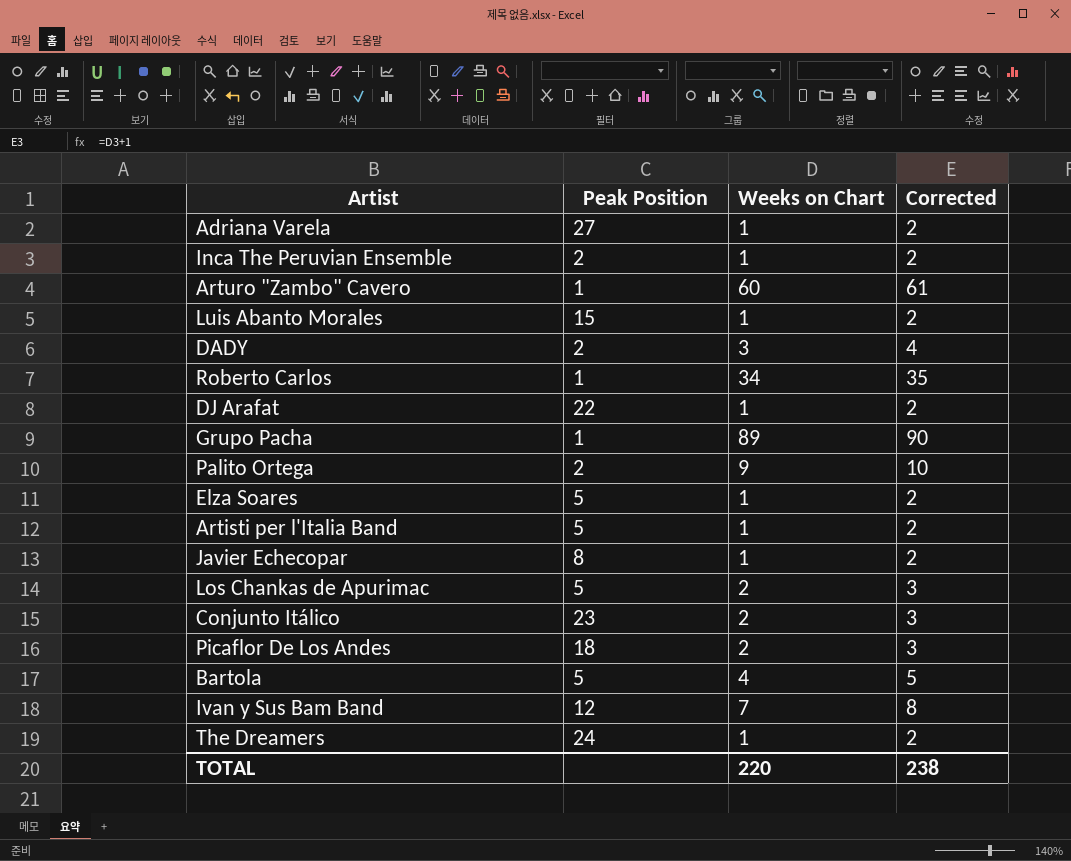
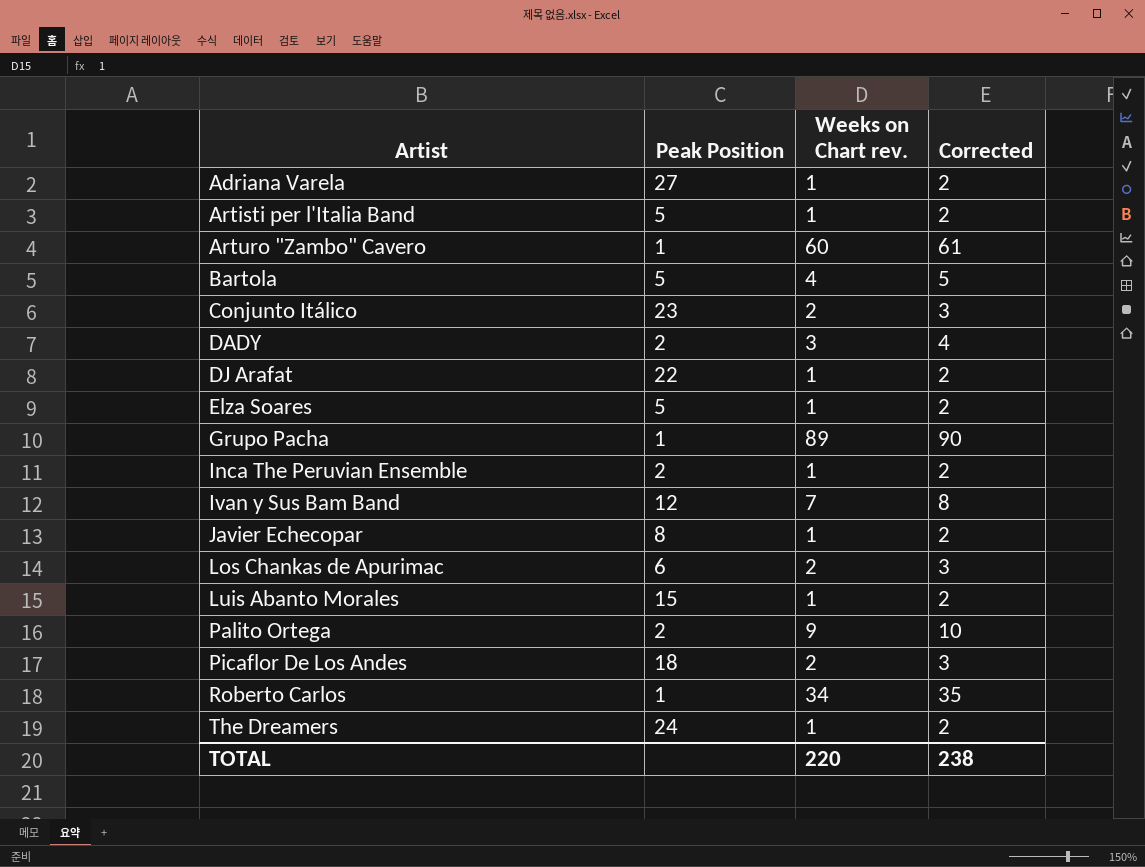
row order: none -> Artist ascending
column name: Weeks on Chart -> Weeks on Chart rev.
Los Chankas de Apurimac | Peak Position: 5 -> 6

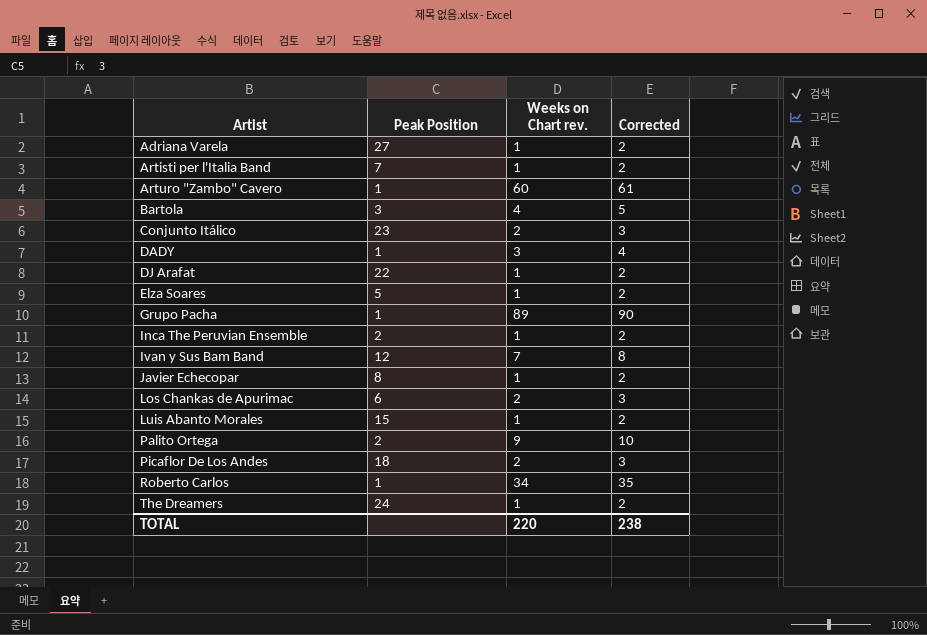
Artisti per l'Italia Band | Peak Position: 5 -> 7
Bartola | Peak Position: 5 -> 3
DADY | Peak Position: 2 -> 1

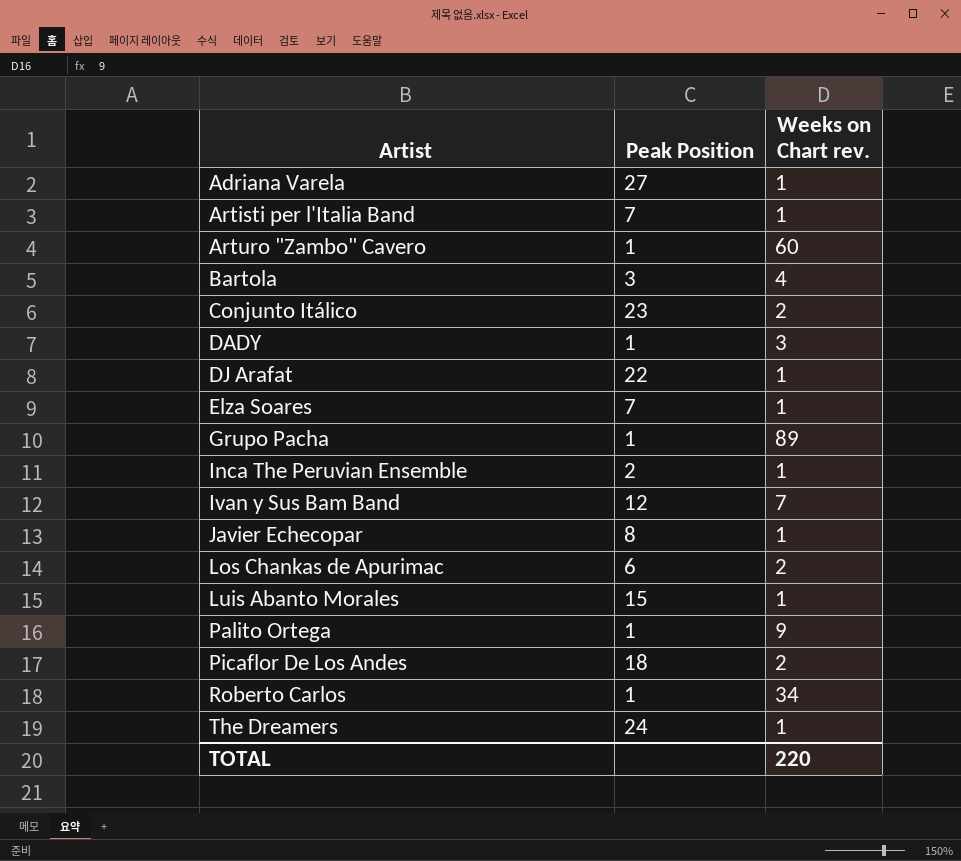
column Corrected | formula: [Weeks on Chart rev.] + 1 -> none
Elza Soares | Peak Position: 5 -> 7
Palito Ortega | Peak Position: 2 -> 1

